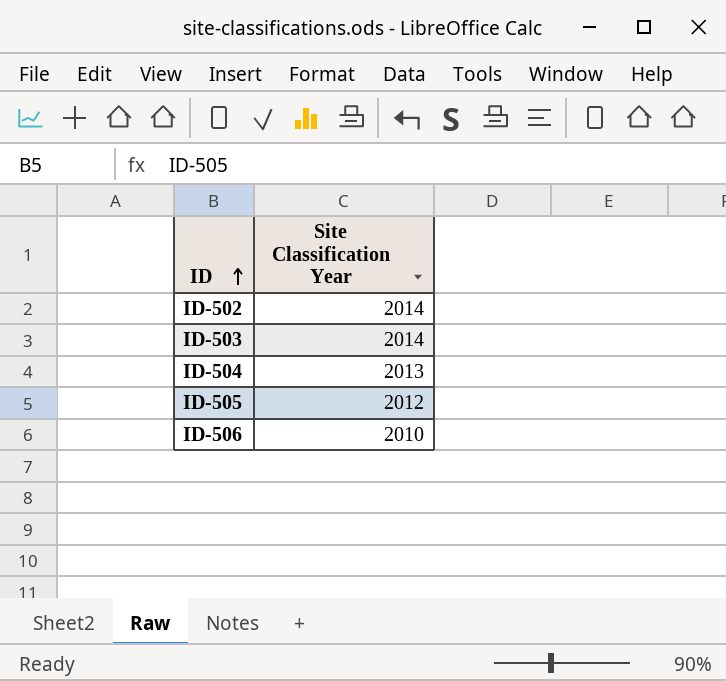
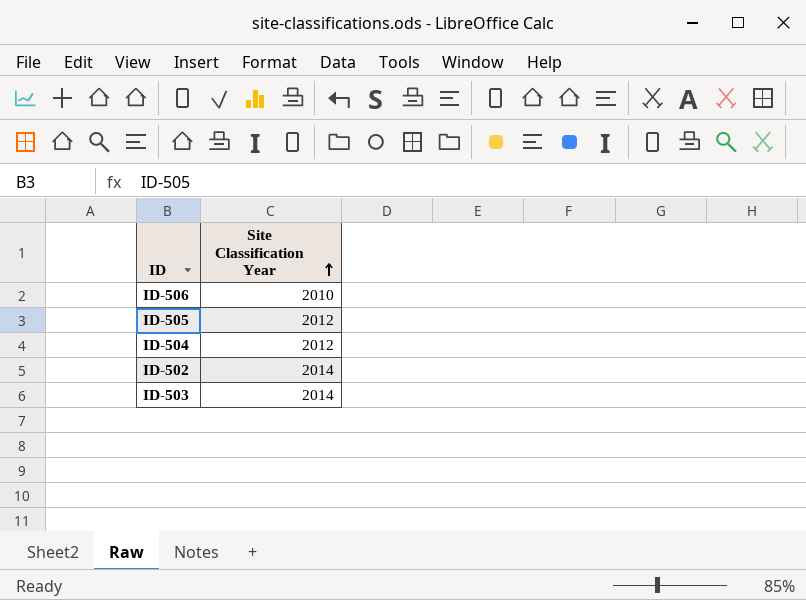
row order: ID ascending -> Site Classification Year ascending
ID-504 | Site Classification Year: 2013 -> 2012

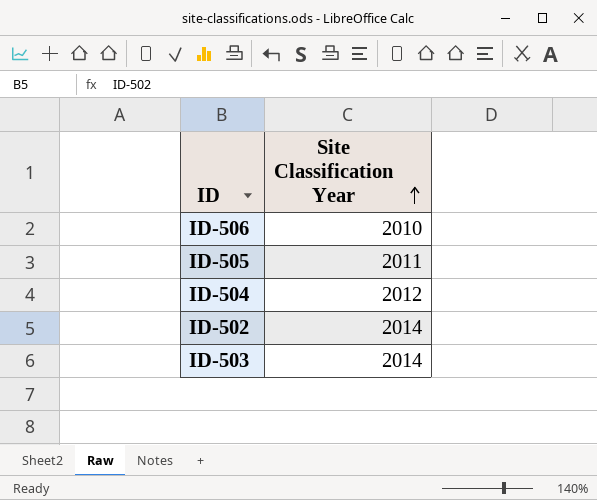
ID-505 | Site Classification Year: 2012 -> 2011

